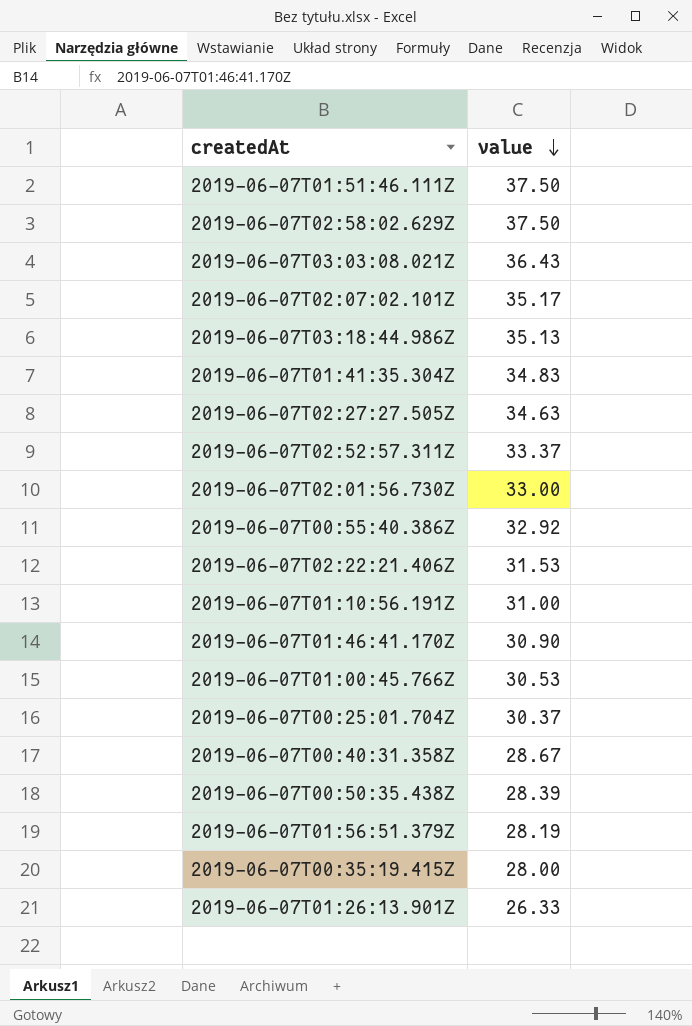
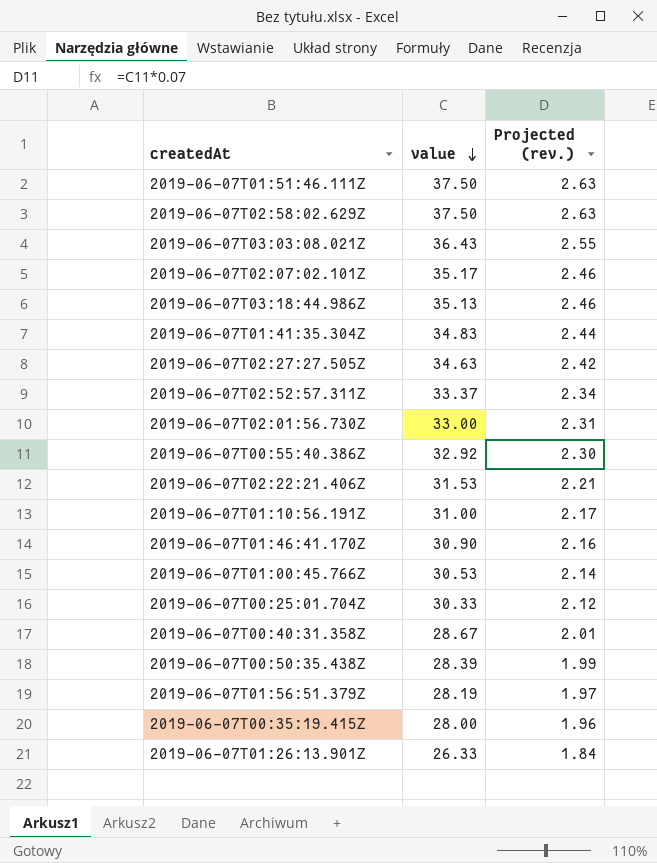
column Projected (rev.) | formula: none -> [value] * 0.07
2019-06-07T00:25:01.704Z | value: 30.37 -> 30.33

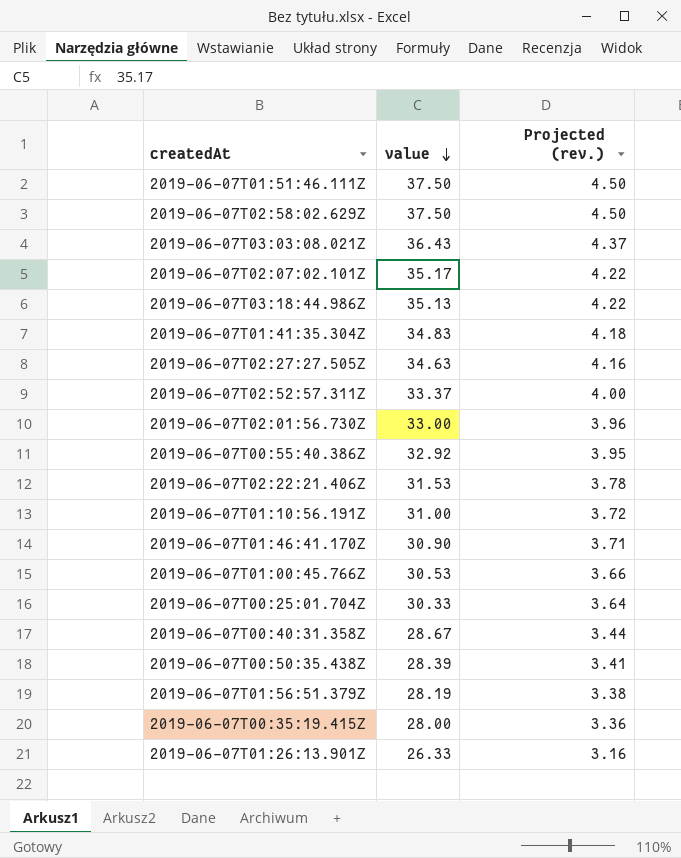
column Projected (rev.) | formula: [value] * 0.07 -> [value] * 0.12

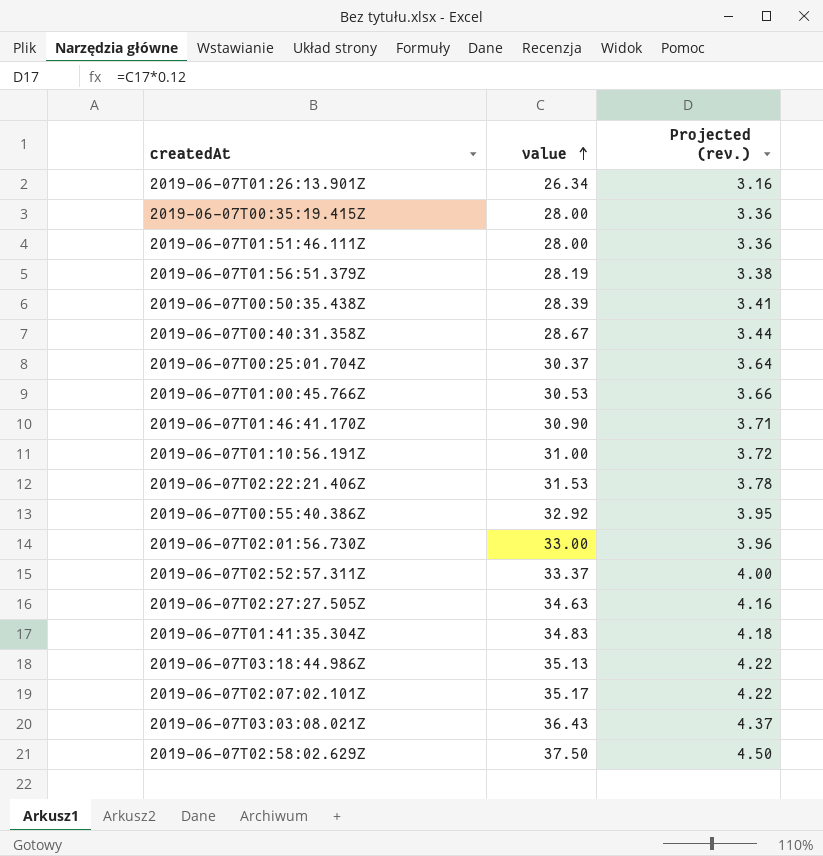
row order: value descending -> value ascending
2019-06-07T01:26:13.901Z | value: 26.33 -> 26.34
2019-06-07T01:51:46.111Z | value: 37.50 -> 28.00
2019-06-07T01:51:46.111Z | Projected (rev.): 4.50 -> 3.36
2019-06-07T00:25:01.704Z | value: 30.33 -> 30.37

